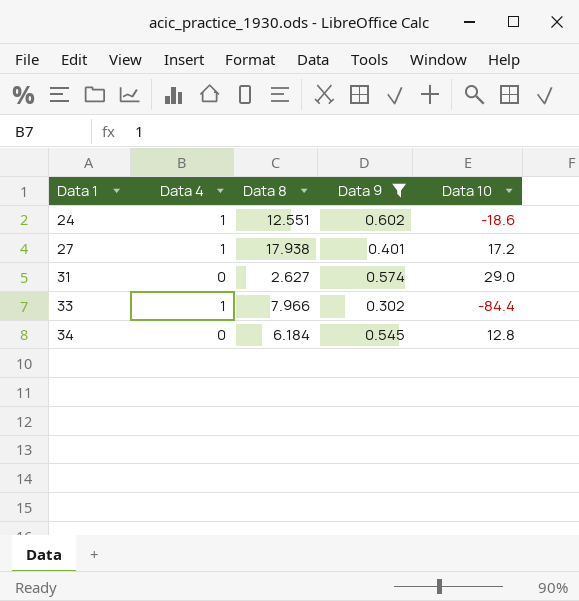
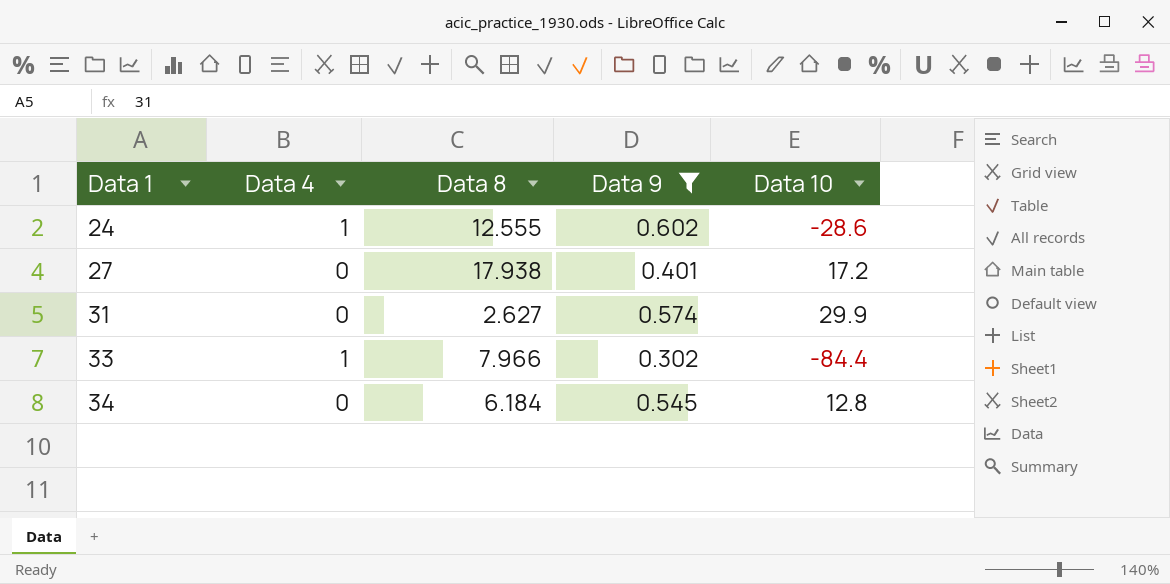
24 | Data 8: 12.551 -> 12.555
24 | Data 10: -18.6 -> -28.6
27 | Data 4: 1 -> 0
31 | Data 10: 29.0 -> 29.9

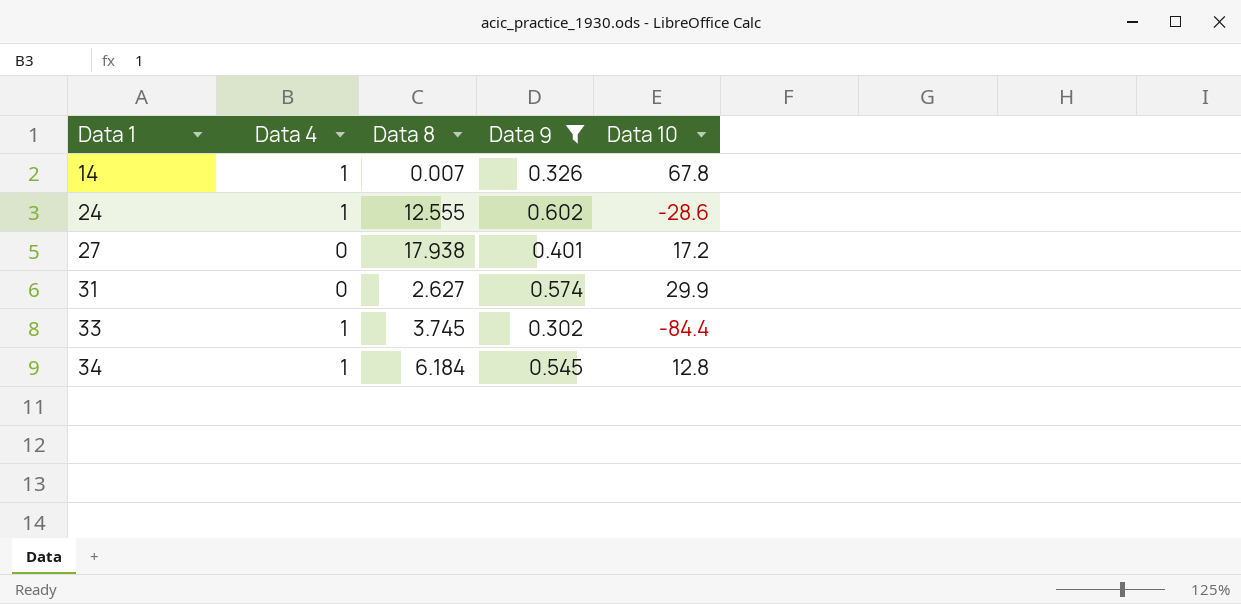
row 14: none -> 1 | 0.007 | 0.326 | 67.8
33 | Data 8: 7.966 -> 3.745
34 | Data 4: 0 -> 1

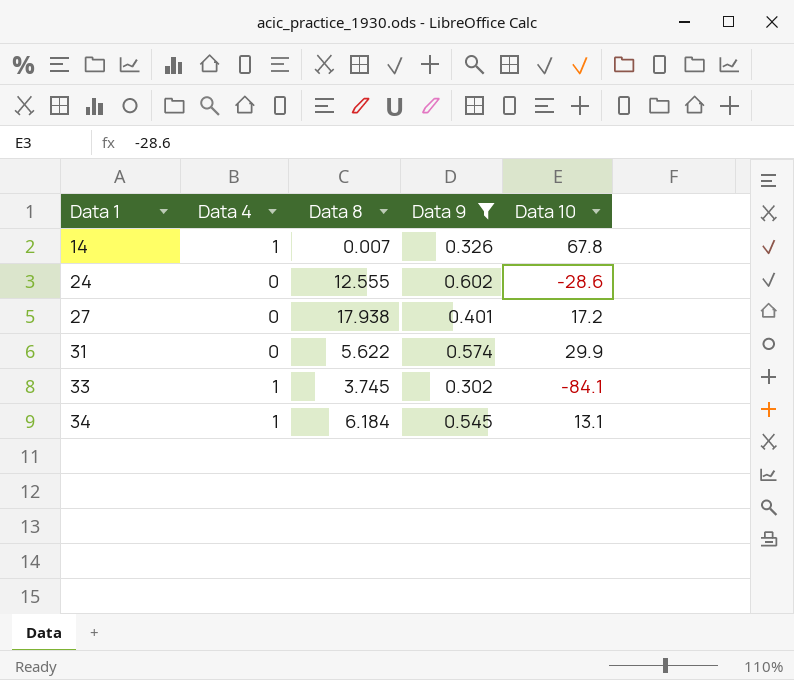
24 | Data 4: 1 -> 0
31 | Data 8: 2.627 -> 5.622
33 | Data 10: -84.4 -> -84.1
34 | Data 10: 12.8 -> 13.1

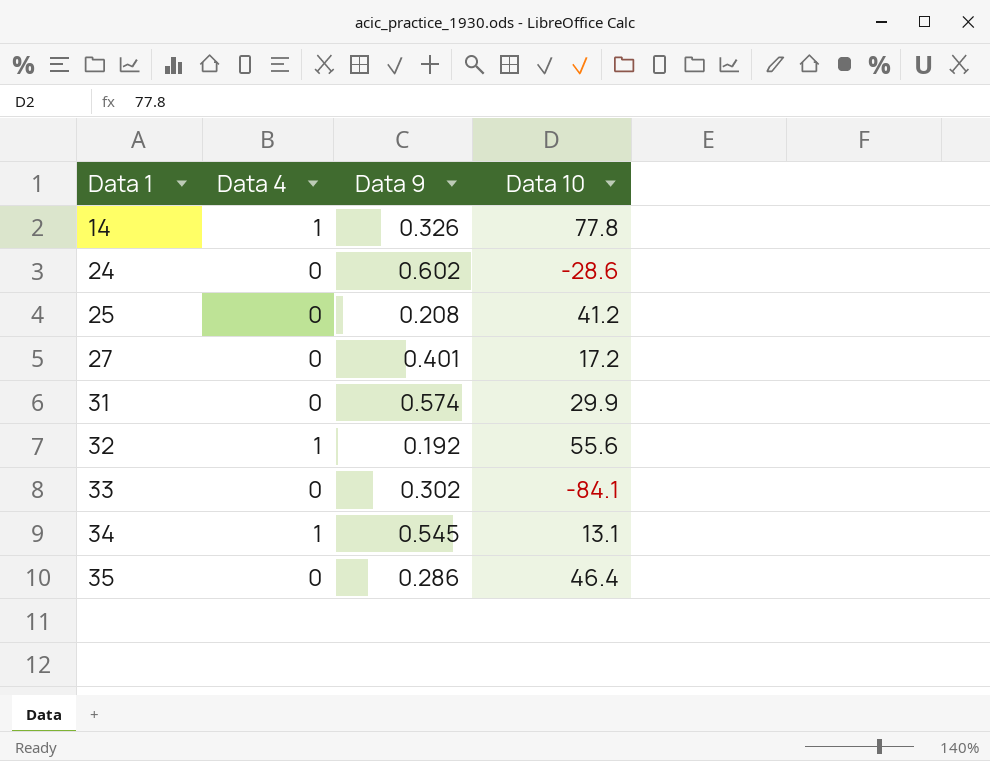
filter: Data 9 >= 0.302 -> none
column Data 8 | position: 3 -> none
14 | Data 10: 67.8 -> 77.8
33 | Data 4: 1 -> 0

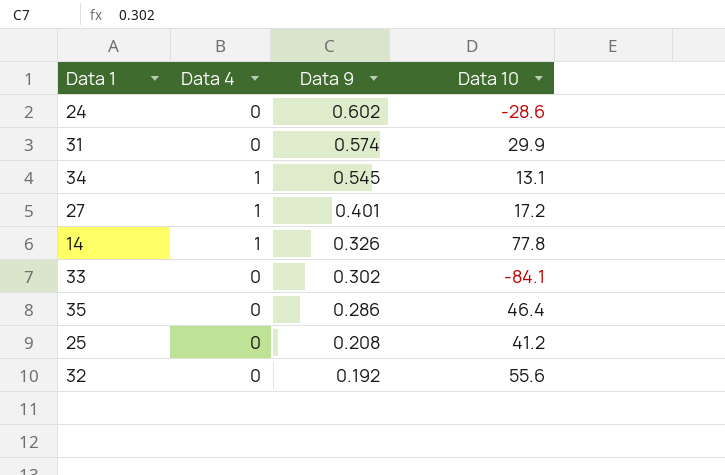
row order: Data 1 ascending -> Data 9 descending
27 | Data 4: 0 -> 1
32 | Data 4: 1 -> 0

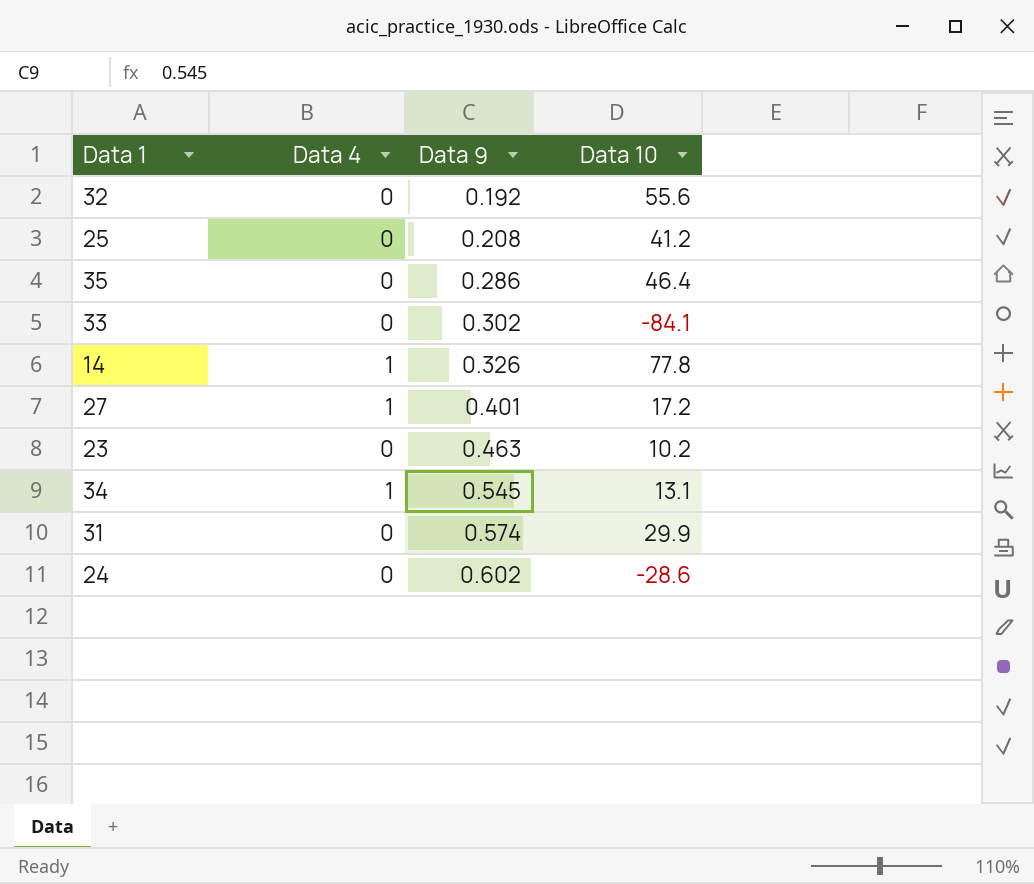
row order: Data 9 descending -> Data 9 ascending
row 23: none -> 0 | 0.463 | 10.2

